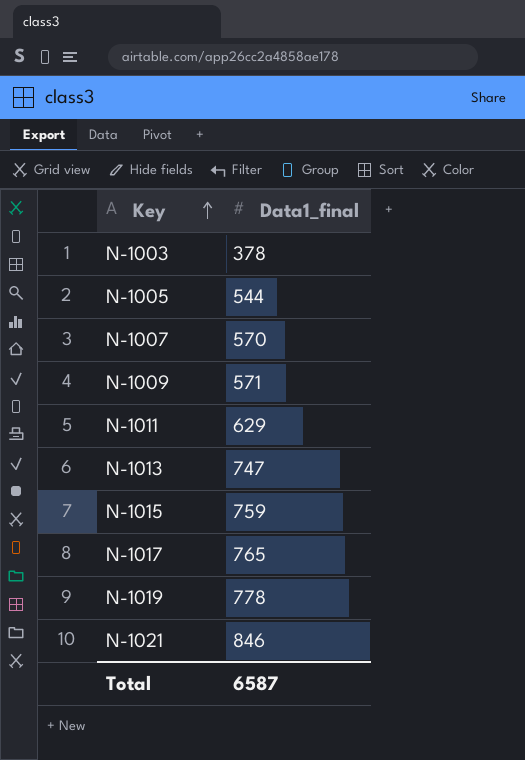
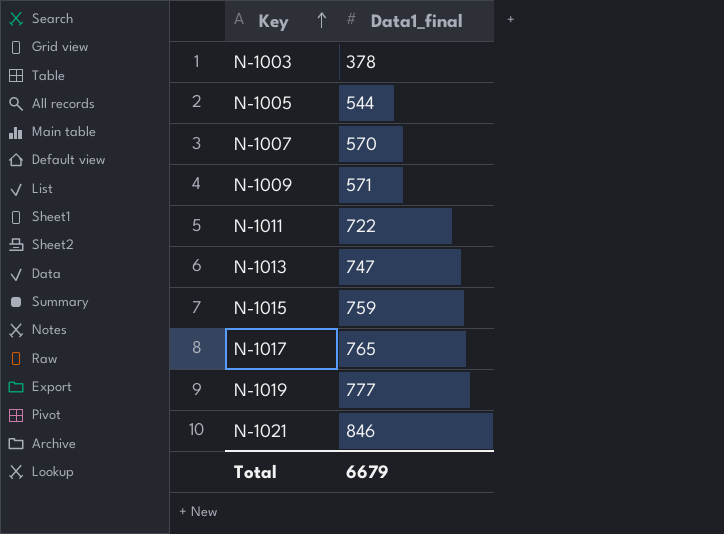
N-1011 | Data1_final: 629 -> 722
N-1019 | Data1_final: 778 -> 777
Total | Data1_final: 6587 -> 6679

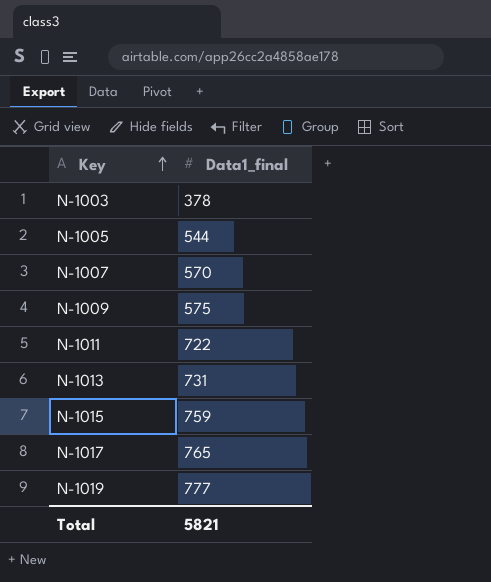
row N-1021: 846 -> none
N-1009 | Data1_final: 571 -> 575
N-1013 | Data1_final: 747 -> 731
Total | Data1_final: 6679 -> 5821

